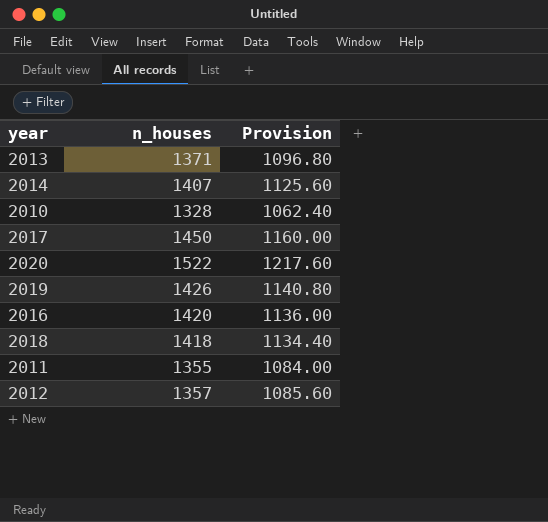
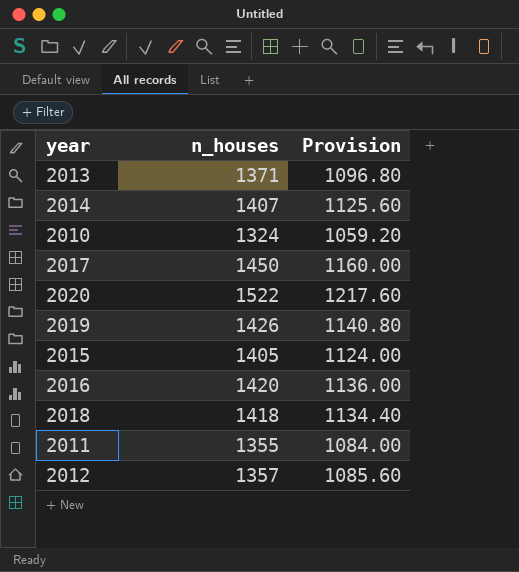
2010 | n_houses: 1328 -> 1324
2010 | Provision: 1062.40 -> 1059.20
row 2015: none -> 1405 | 1124.00

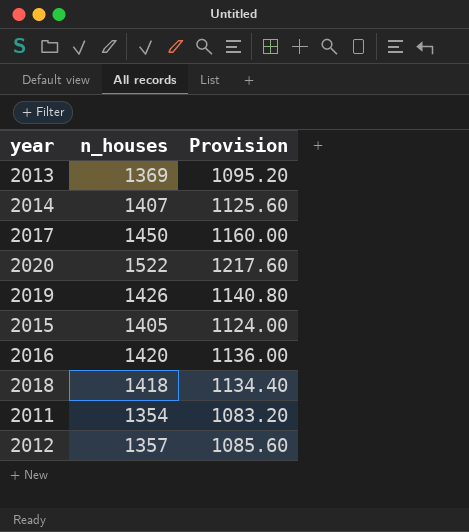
row 2010: 1324 | 1059.20 -> none
2013 | n_houses: 1371 -> 1369
2013 | Provision: 1096.80 -> 1095.20
2011 | n_houses: 1355 -> 1354
2011 | Provision: 1084.00 -> 1083.20

